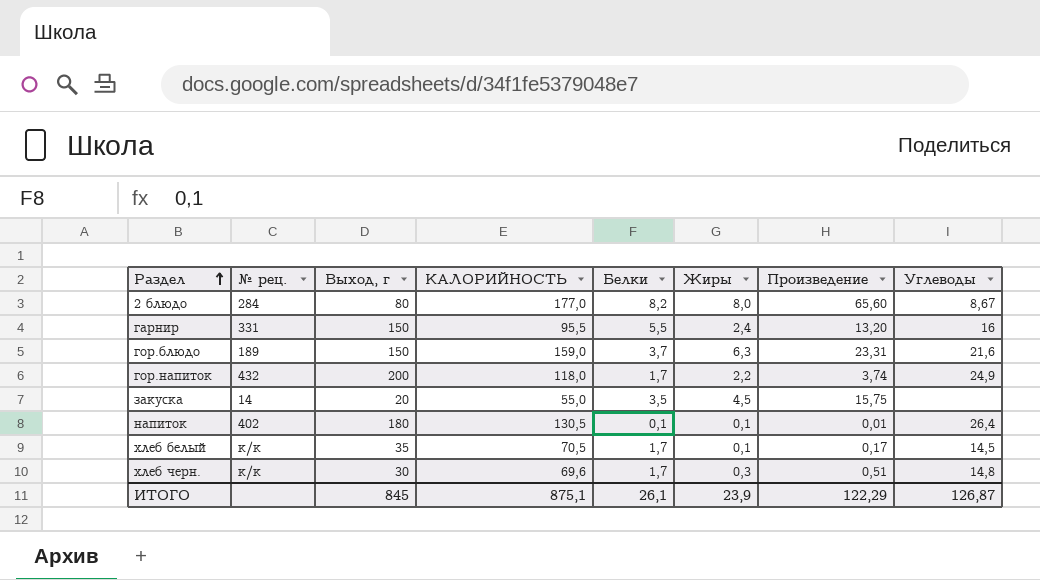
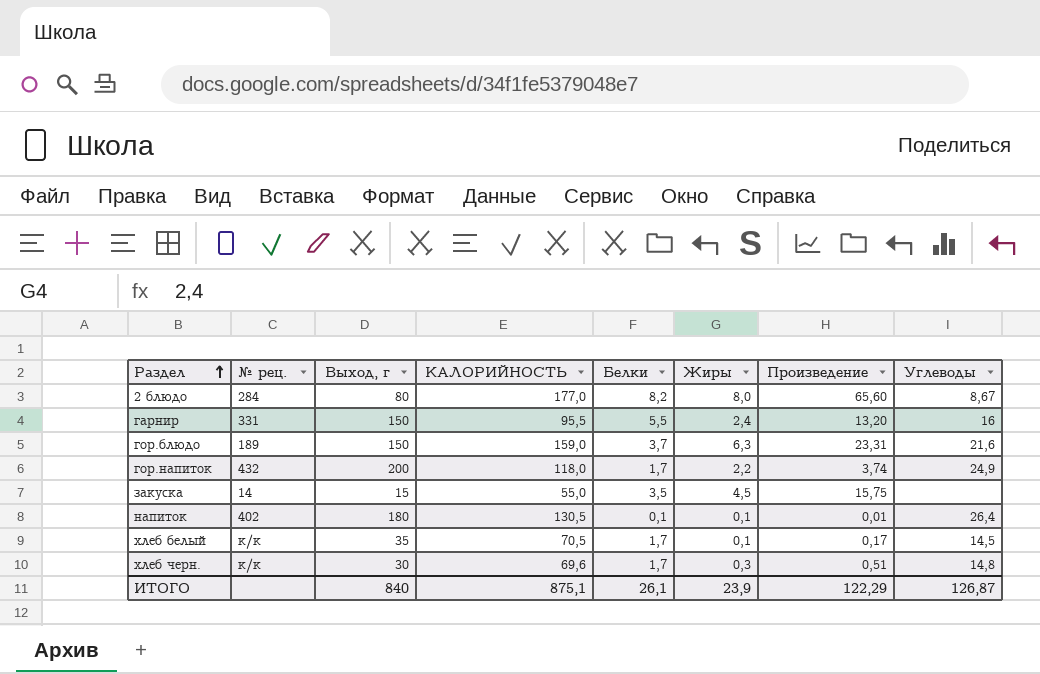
закуска | Выход, г: 20 -> 15
ИТОГО | Выход, г: 845 -> 840

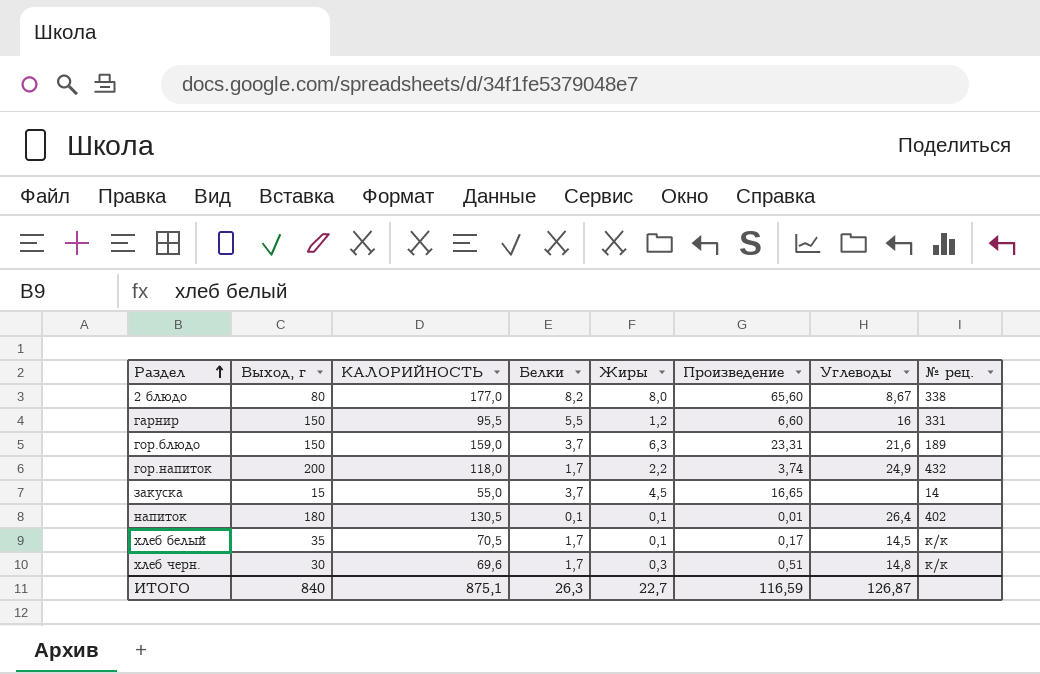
column № рец. | position: 2 -> 8
2 блюдо | № рец.: 284 -> 338
гарнир | Жиры: 2,4 -> 1,2
гарнир | Произведение: 13,20 -> 6,60
закуска | Белки: 3,5 -> 3,7
закуска | Произведение: 15,75 -> 16,65
ИТОГО | Белки: 26,1 -> 26,3
ИТОГО | Жиры: 23,9 -> 22,7
ИТОГО | Произведение: 122,29 -> 116,59

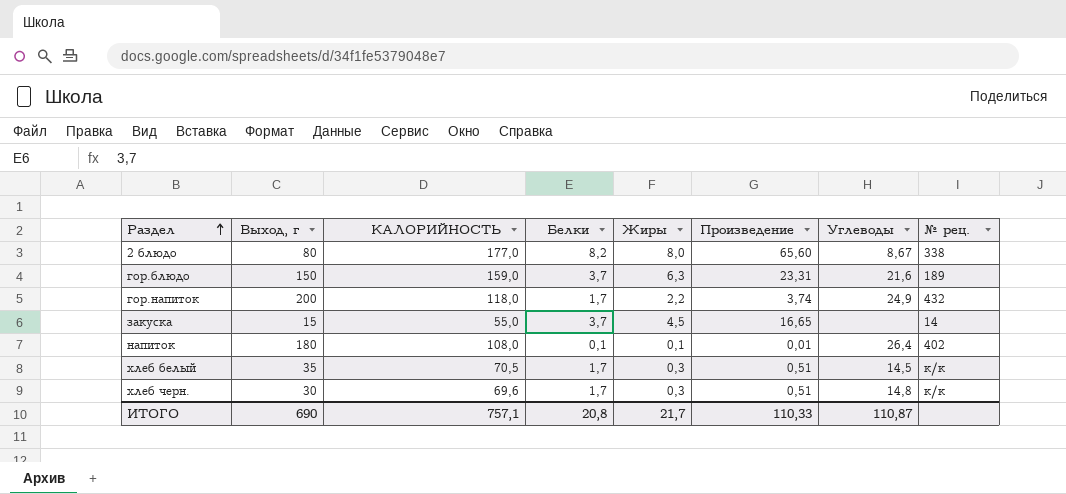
row гарнир: 150 | 95,5 | 5,5 | 1,2 | 6,60 | 16 | 331 -> none
напиток | КАЛОРИЙНОСТЬ: 130,5 -> 108,0
хлеб белый | Жиры: 0,1 -> 0,3
хлеб белый | Произведение: 0,17 -> 0,51
ИТОГО | Выход, г: 840 -> 690
ИТОГО | КАЛОРИЙНОСТЬ: 875,1 -> 757,1
ИТОГО | Белки: 26,3 -> 20,8
ИТОГО | Жиры: 22,7 -> 21,7
ИТОГО | Произведение: 116,59 -> 110,33
ИТОГО | Углеводы: 126,87 -> 110,87

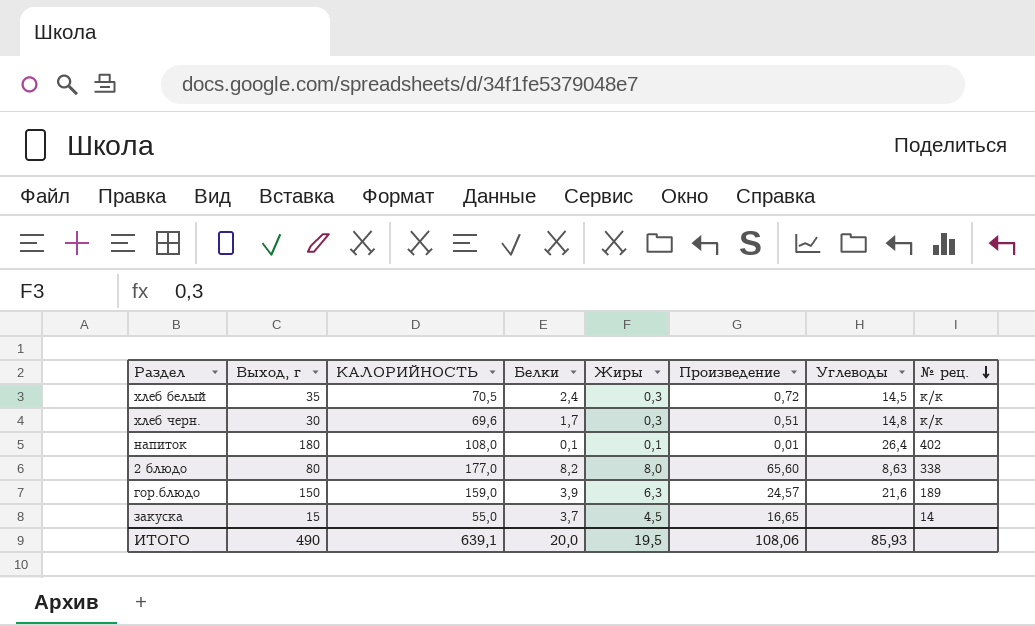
row order: Раздел ascending -> № рец. descending
row гор.напиток: 200 | 118,0 | 1,7 | 2,2 | 3,74 | 24,9 | 432 -> none
хлеб белый | Белки: 1,7 -> 2,4
хлеб белый | Произведение: 0,51 -> 0,72
2 блюдо | Углеводы: 8,67 -> 8,63
гор.блюдо | Белки: 3,7 -> 3,9
гор.блюдо | Произведение: 23,31 -> 24,57
ИТОГО | Выход, г: 690 -> 490
ИТОГО | КАЛОРИЙНОСТЬ: 757,1 -> 639,1
ИТОГО | Белки: 20,8 -> 20,0
ИТОГО | Жиры: 21,7 -> 19,5
ИТОГО | Произведение: 110,33 -> 108,06
ИТОГО | Углеводы: 110,87 -> 85,93

